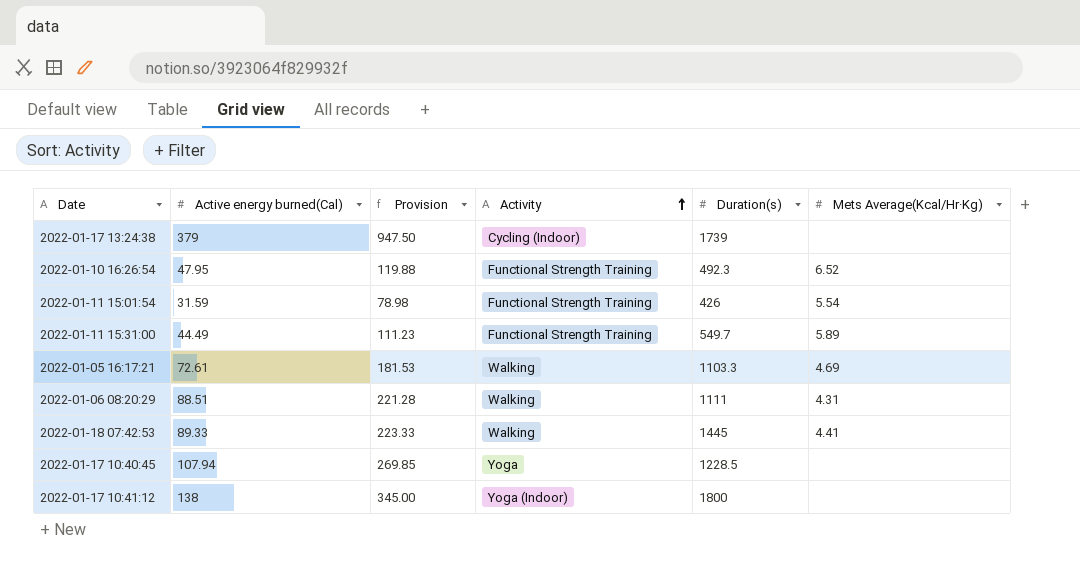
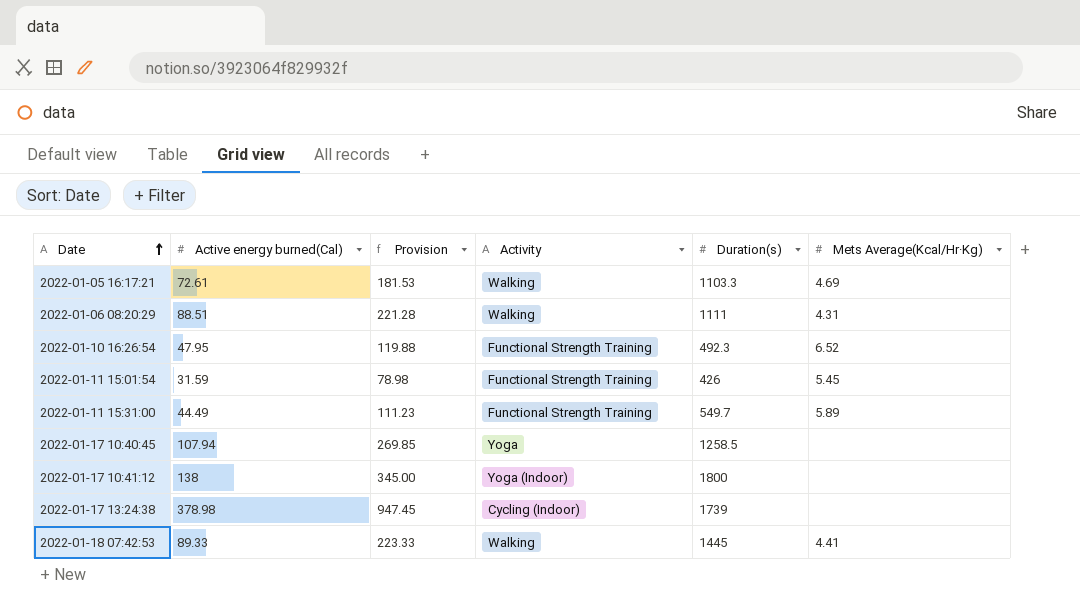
row order: Activity ascending -> Date ascending
2022-01-11 15:01:54 | Mets Average(Kcal/Hr·Kg): 5.54 -> 5.45
2022-01-17 10:40:45 | Duration(s): 1228.5 -> 1258.5
2022-01-17 13:24:38 | Active energy burned(Cal): 379 -> 378.98
2022-01-17 13:24:38 | Provision: 947.50 -> 947.45

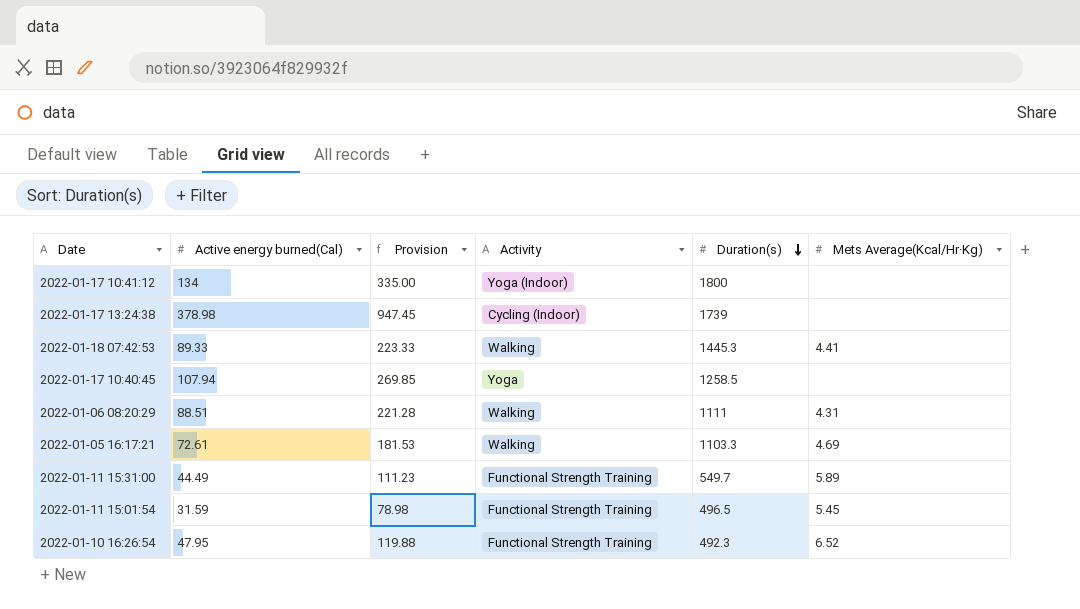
row order: Date ascending -> Duration(s) descending
2022-01-17 10:41:12 | Active energy burned(Cal): 138 -> 134
2022-01-17 10:41:12 | Provision: 345.00 -> 335.00
2022-01-18 07:42:53 | Duration(s): 1445 -> 1445.3
2022-01-11 15:01:54 | Duration(s): 426 -> 496.5

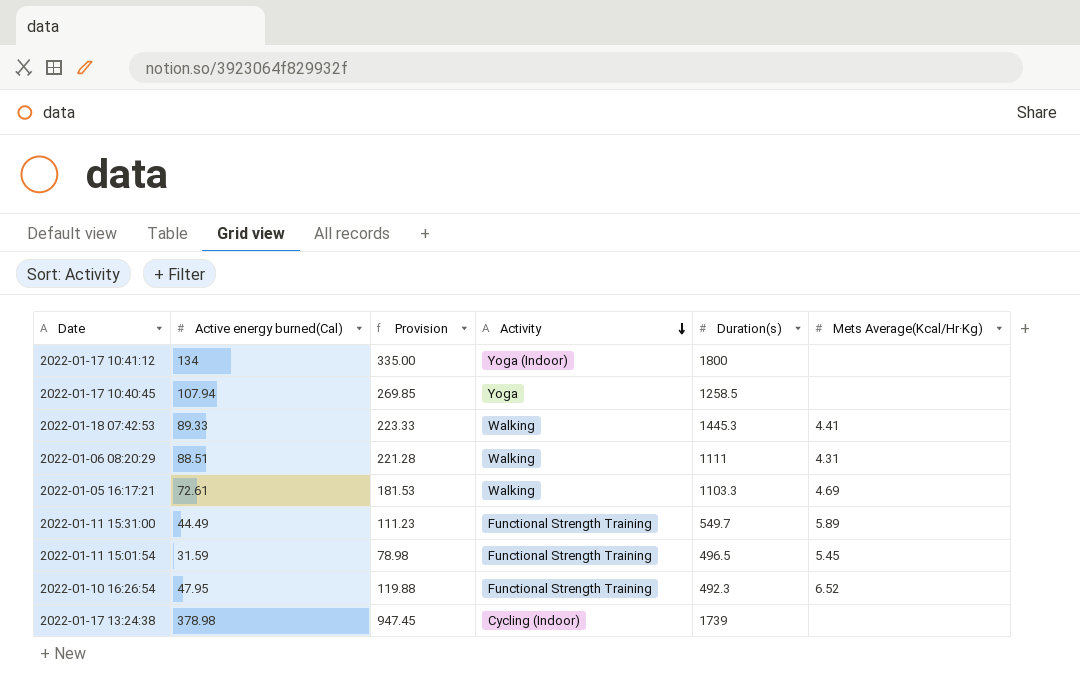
row order: Duration(s) descending -> Activity descending

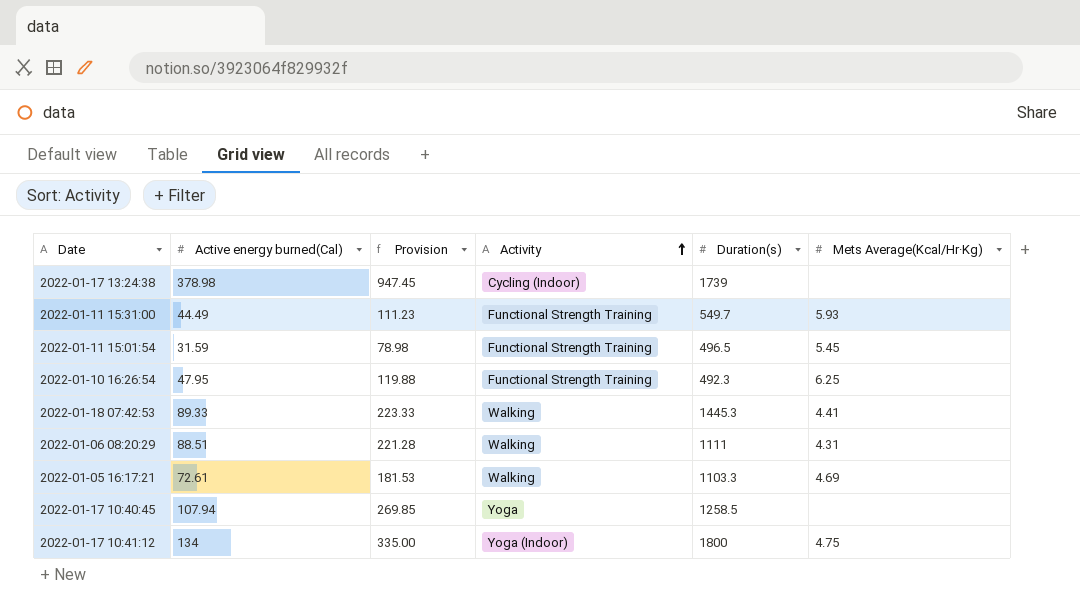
row order: Activity descending -> Activity ascending
2022-01-11 15:31:00 | Mets Average(Kcal/Hr·Kg): 5.89 -> 5.93
2022-01-10 16:26:54 | Mets Average(Kcal/Hr·Kg): 6.52 -> 6.25
2022-01-17 10:41:12 | Mets Average(Kcal/Hr·Kg): none -> 4.75

